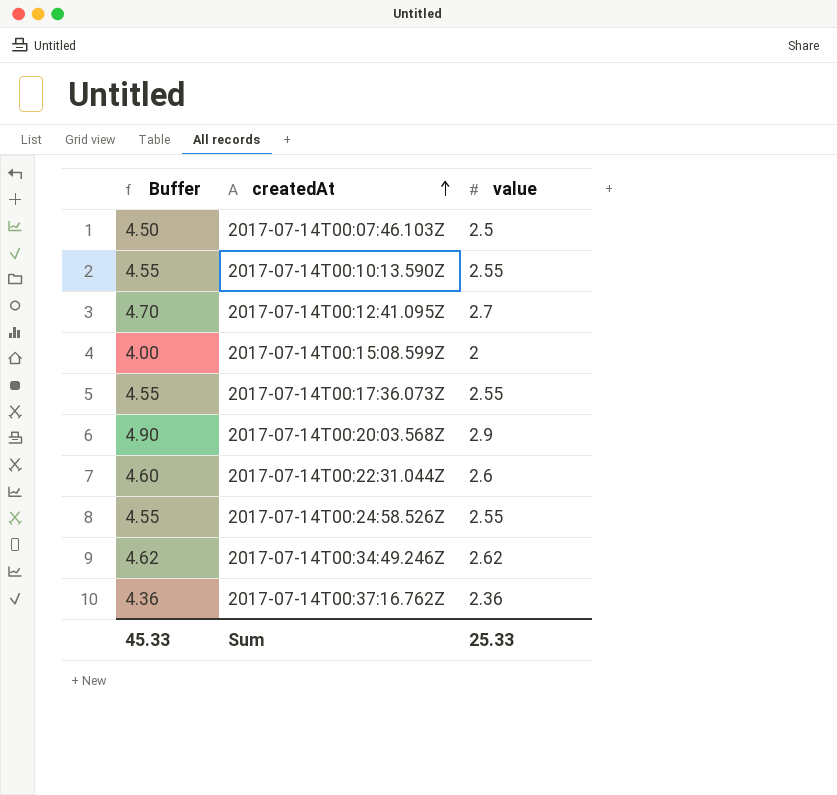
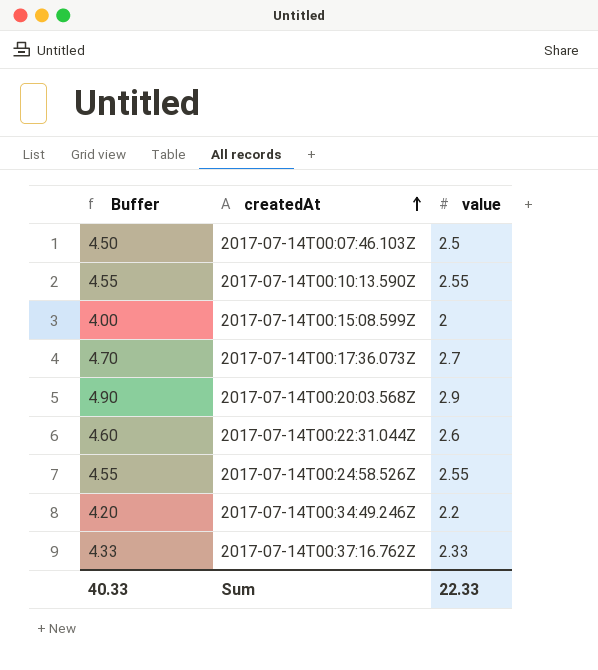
row 2017-07-14T00:12:41.095Z: 4.70 | 2.7 -> none
2017-07-14T00:17:36.073Z | Buffer: 4.55 -> 4.70
2017-07-14T00:17:36.073Z | value: 2.55 -> 2.7
2017-07-14T00:34:49.246Z | Buffer: 4.62 -> 4.20
2017-07-14T00:34:49.246Z | value: 2.62 -> 2.2
2017-07-14T00:37:16.762Z | Buffer: 4.36 -> 4.33
2017-07-14T00:37:16.762Z | value: 2.36 -> 2.33
Sum | Buffer: 45.33 -> 40.33
Sum | value: 25.33 -> 22.33

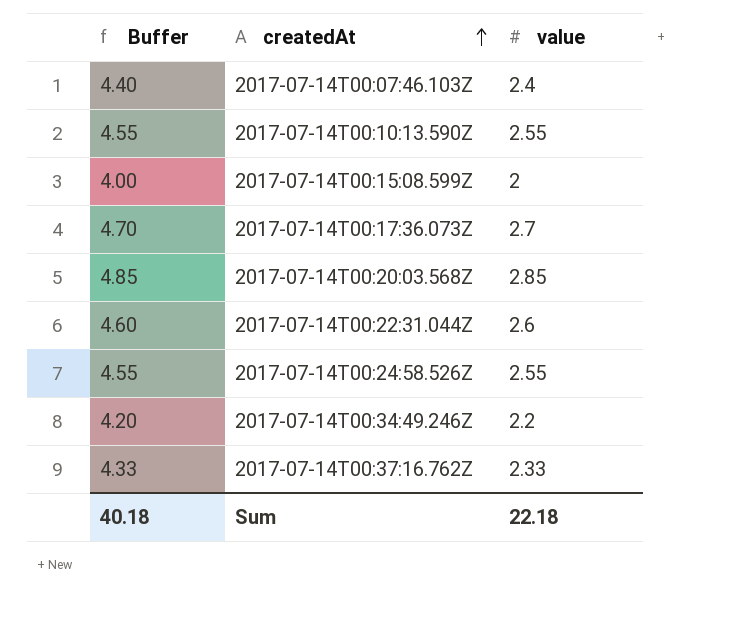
2017-07-14T00:07:46.103Z | Buffer: 4.50 -> 4.40
2017-07-14T00:07:46.103Z | value: 2.5 -> 2.4
2017-07-14T00:20:03.568Z | Buffer: 4.90 -> 4.85
2017-07-14T00:20:03.568Z | value: 2.9 -> 2.85
Sum | Buffer: 40.33 -> 40.18
Sum | value: 22.33 -> 22.18

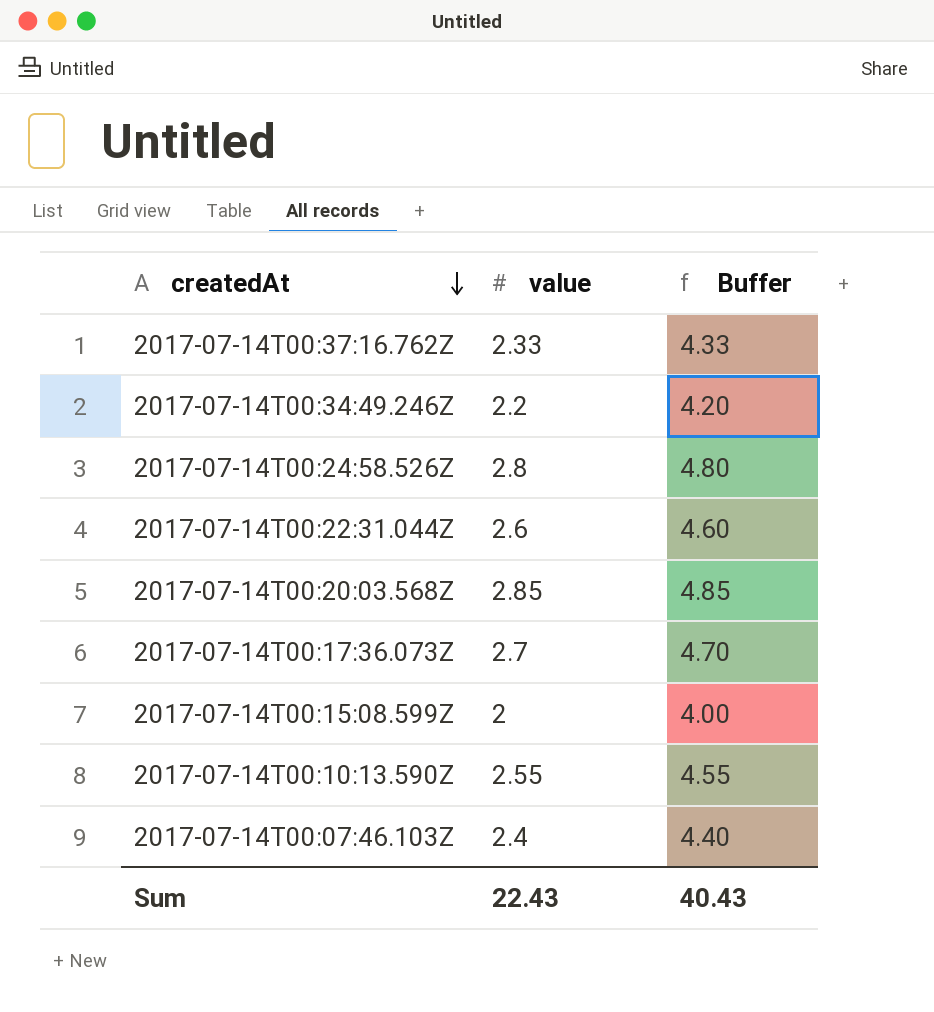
row order: createdAt ascending -> createdAt descending
column Buffer | position: 1 -> 3
2017-07-14T00:24:58.526Z | value: 2.55 -> 2.8
2017-07-14T00:24:58.526Z | Buffer: 4.55 -> 4.80
Sum | value: 22.18 -> 22.43
Sum | Buffer: 40.18 -> 40.43

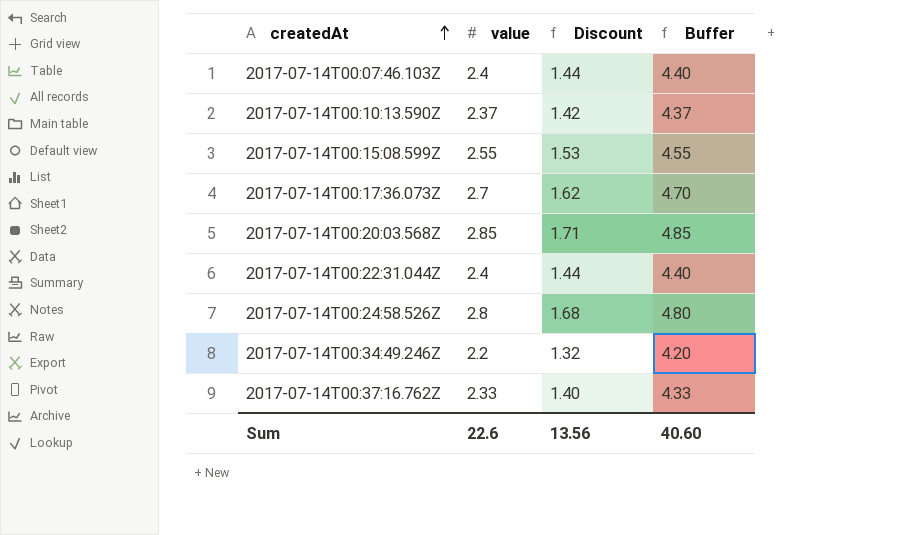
row order: createdAt descending -> createdAt ascending
column Discount | formula: none -> [value] * 0.6
2017-07-14T00:10:13.590Z | value: 2.55 -> 2.37
2017-07-14T00:10:13.590Z | Buffer: 4.55 -> 4.37
2017-07-14T00:15:08.599Z | value: 2 -> 2.55
2017-07-14T00:15:08.599Z | Buffer: 4.00 -> 4.55
2017-07-14T00:22:31.044Z | value: 2.6 -> 2.4
2017-07-14T00:22:31.044Z | Buffer: 4.60 -> 4.40
Sum | value: 22.43 -> 22.6
Sum | Buffer: 40.43 -> 40.60

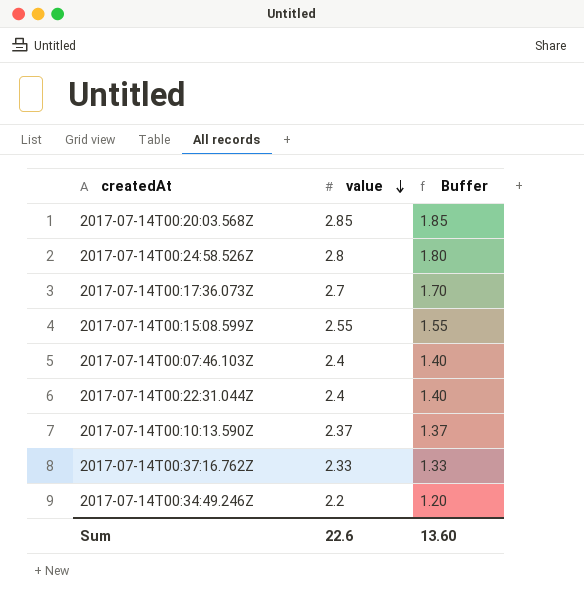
row order: createdAt ascending -> value descending
column Discount | formula: [value] * 0.6 -> none
column Buffer | formula: [value] + 2 -> [value] - 1
Sum | Buffer: 40.60 -> 13.60

